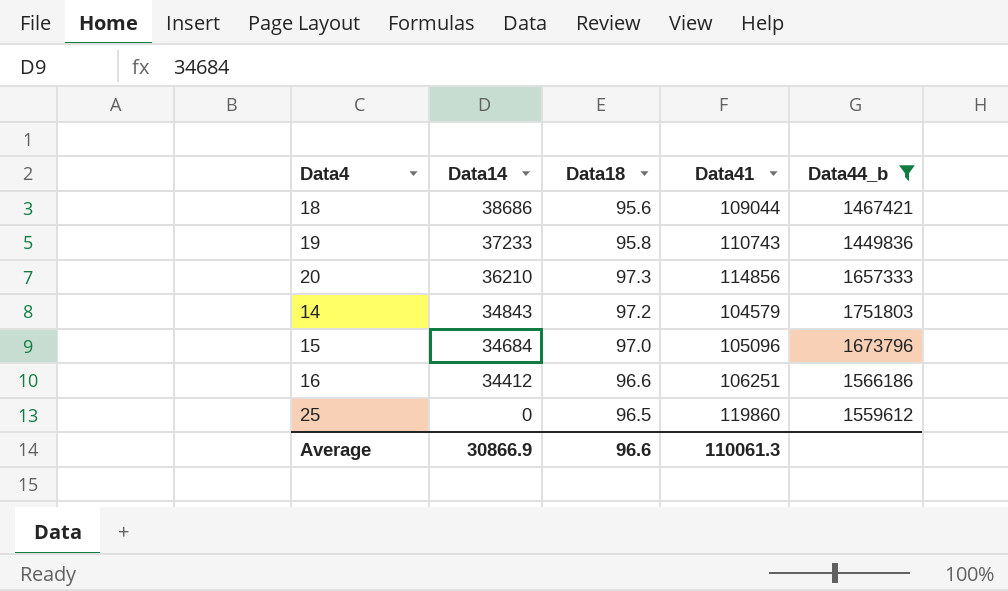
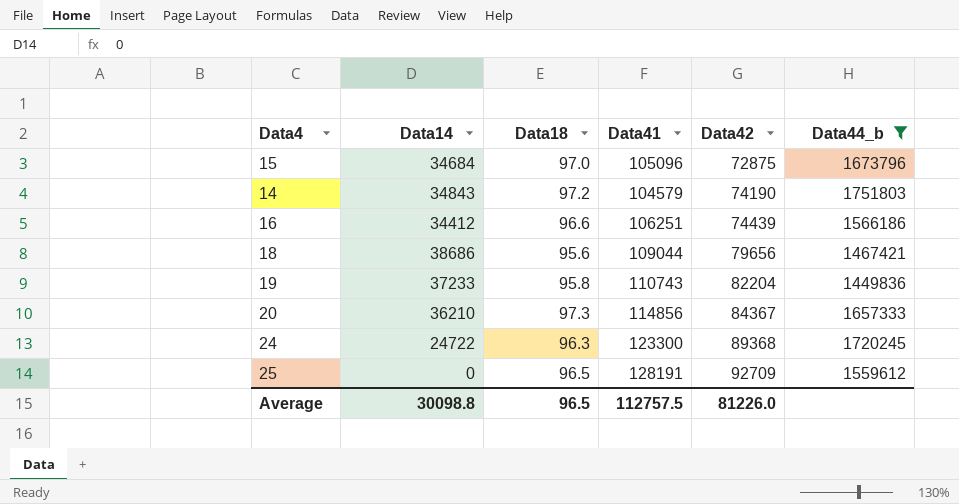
row order: Data14 descending -> Data42 ascending
column Data42 | position: none -> 5
row 24: none -> 24722 | 96.3 | 123300 | 89368 | 1720245
25 | Data41: 119860 -> 128191
Average | Data14: 30866.9 -> 30098.8
Average | Data18: 96.6 -> 96.5
Average | Data41: 110061.3 -> 112757.5

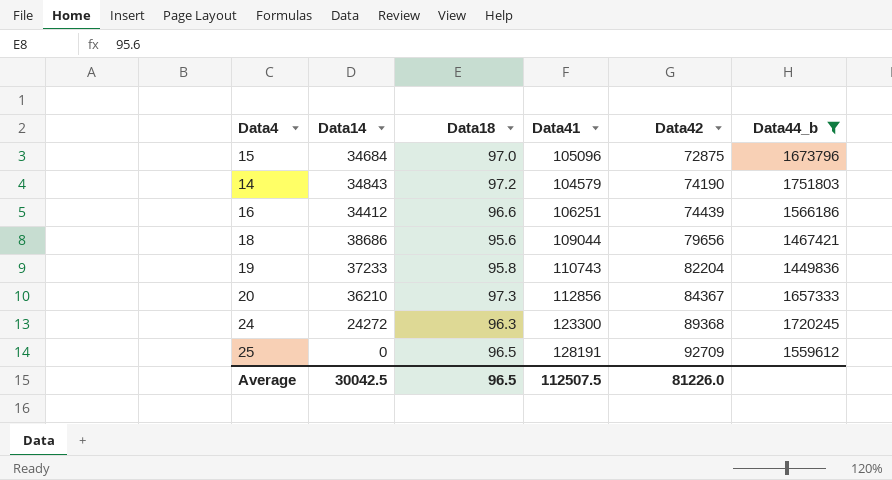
20 | Data41: 114856 -> 112856
24 | Data14: 24722 -> 24272
Average | Data14: 30098.8 -> 30042.5
Average | Data41: 112757.5 -> 112507.5

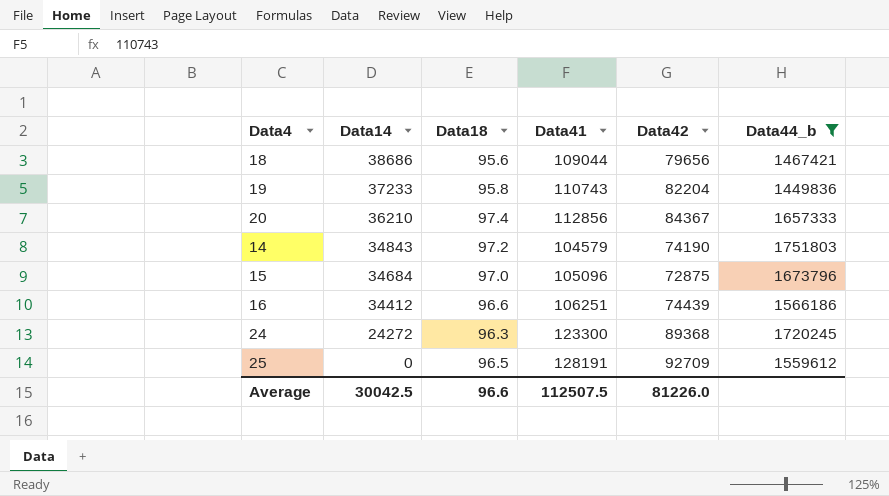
row order: Data42 ascending -> Data14 descending
20 | Data18: 97.3 -> 97.4
Average | Data18: 96.5 -> 96.6

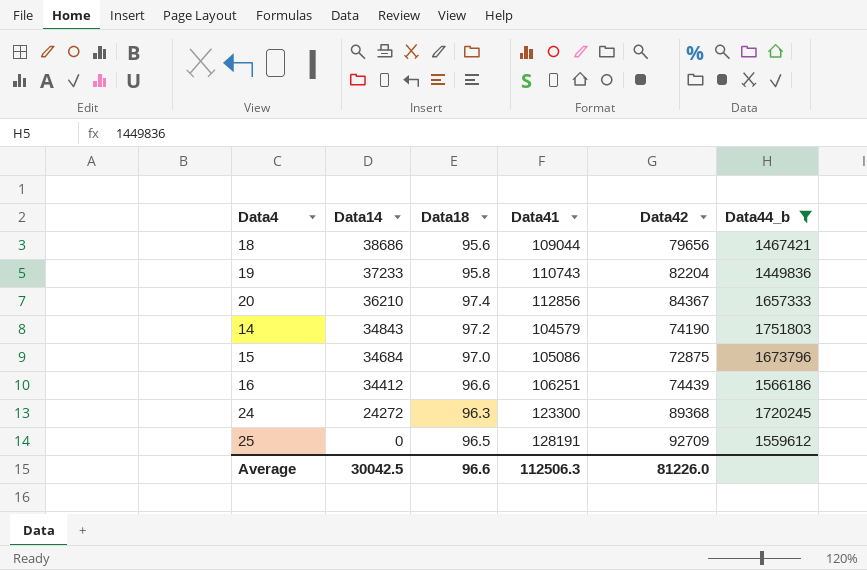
15 | Data41: 105096 -> 105086
Average | Data41: 112507.5 -> 112506.3

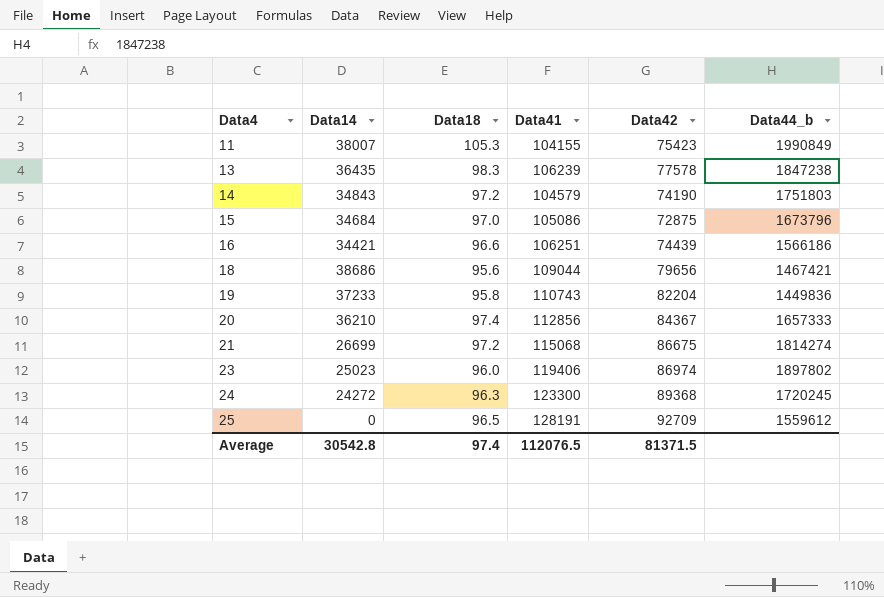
filter: Data44_b <= 1751803 -> none
row order: Data14 descending -> Data4 ascending
16 | Data14: 34412 -> 34421
Average | Data14: 30042.5 -> 30542.8
Average | Data18: 96.6 -> 97.4
Average | Data41: 112506.3 -> 112076.5
Average | Data42: 81226.0 -> 81371.5

